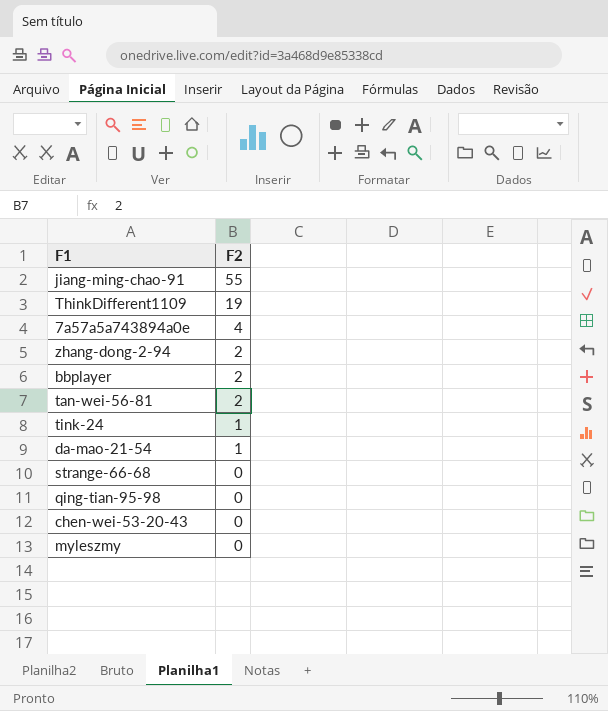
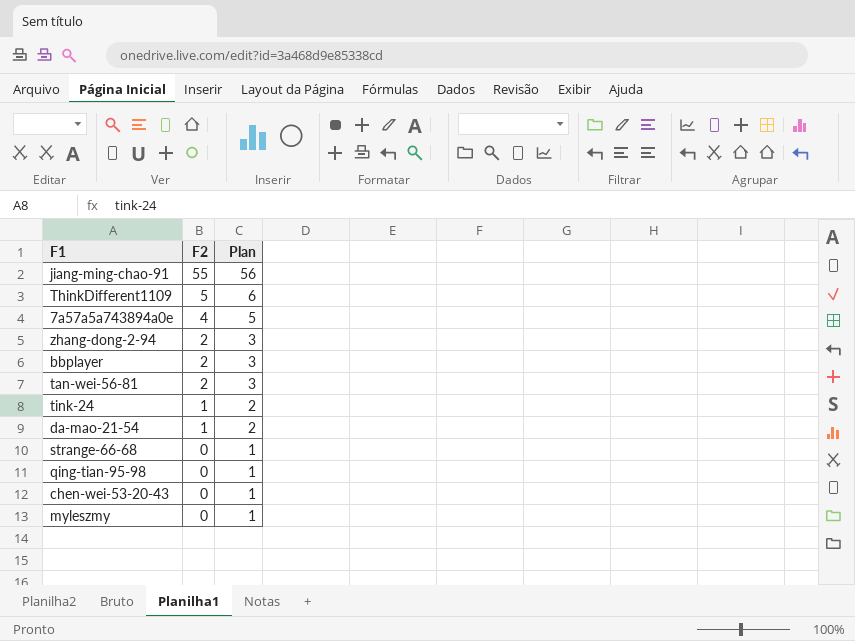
column Plan | formula: none -> [F2] + 1
ThinkDifferent1109 | F2: 19 -> 5

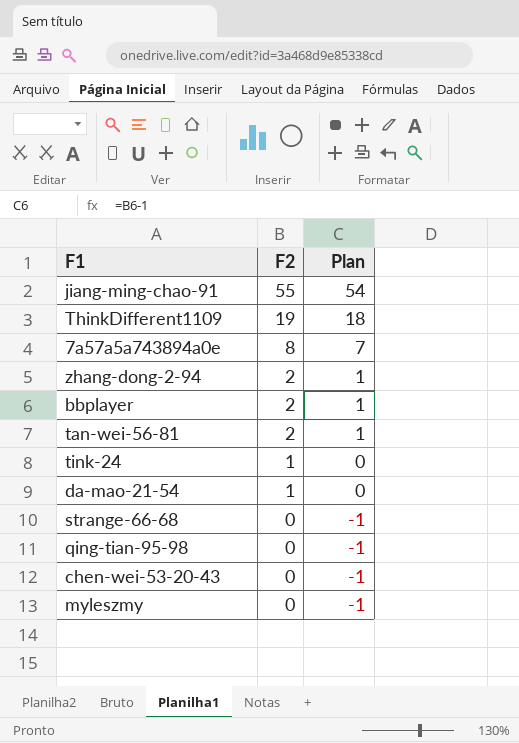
column Plan | formula: [F2] + 1 -> [F2] - 1
ThinkDifferent1109 | F2: 5 -> 19
7a57a5a743894a0e | F2: 4 -> 8

